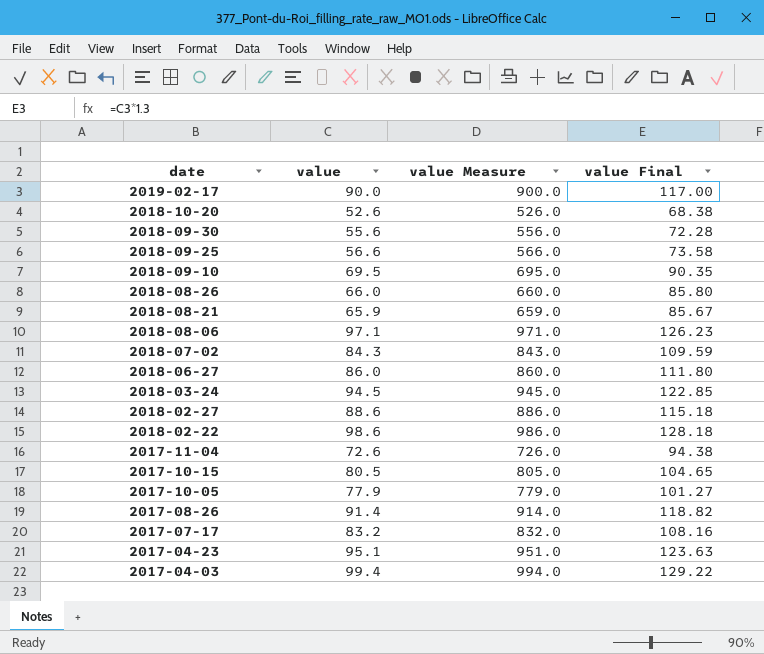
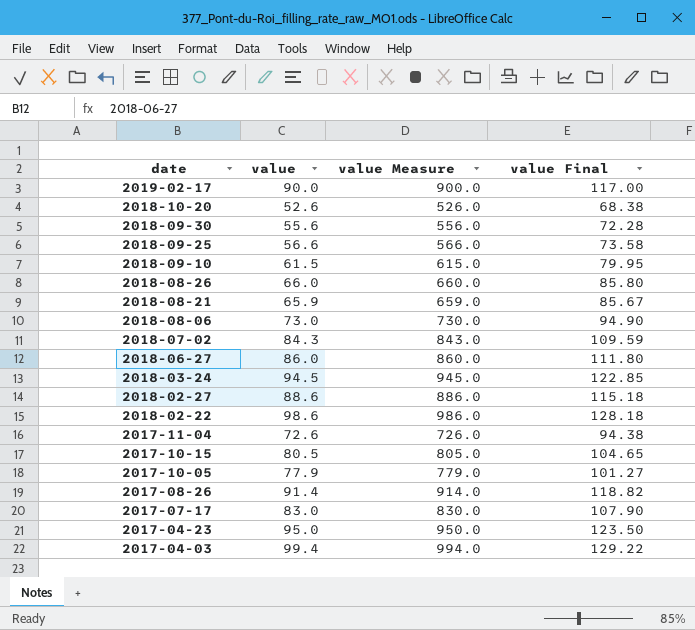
2018-09-10 | value: 69.5 -> 61.5
2018-09-10 | value Measure: 695.0 -> 615.0
2018-09-10 | value Final: 90.35 -> 79.95
2018-08-06 | value: 97.1 -> 73.0
2018-08-06 | value Measure: 971.0 -> 730.0
2018-08-06 | value Final: 126.23 -> 94.90
2017-07-17 | value: 83.2 -> 83.0
2017-07-17 | value Measure: 832.0 -> 830.0
2017-07-17 | value Final: 108.16 -> 107.90
2017-04-23 | value: 95.1 -> 95.0
2017-04-23 | value Measure: 951.0 -> 950.0
2017-04-23 | value Final: 123.63 -> 123.50

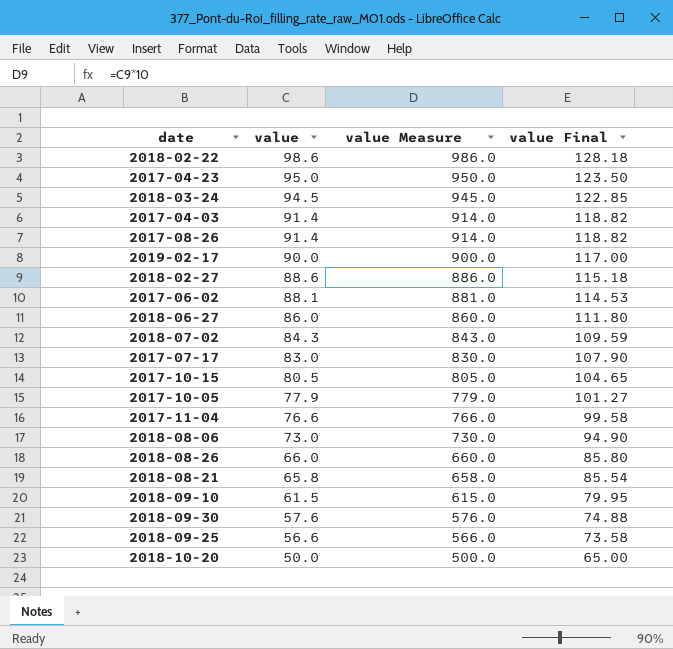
row order: date descending -> value descending
2017-04-03 | value: 99.4 -> 91.4
2017-04-03 | value Measure: 994.0 -> 914.0
2017-04-03 | value Final: 129.22 -> 118.82
row 2017-06-02: none -> 88.1 | 881.0 | 114.53
2017-11-04 | value: 72.6 -> 76.6
2017-11-04 | value Measure: 726.0 -> 766.0
2017-11-04 | value Final: 94.38 -> 99.58
2018-08-21 | value: 65.9 -> 65.8
2018-08-21 | value Measure: 659.0 -> 658.0
2018-08-21 | value Final: 85.67 -> 85.54
2018-09-30 | value: 55.6 -> 57.6
2018-09-30 | value Measure: 556.0 -> 576.0
2018-09-30 | value Final: 72.28 -> 74.88
2018-10-20 | value: 52.6 -> 50.0
2018-10-20 | value Measure: 526.0 -> 500.0
2018-10-20 | value Final: 68.38 -> 65.00

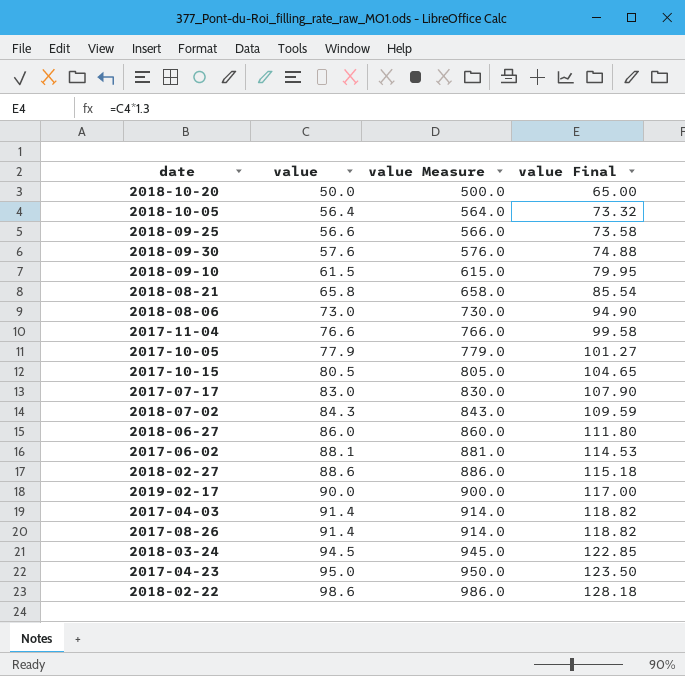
row order: value descending -> value ascending
row 2018-08-26: 66.0 | 660.0 | 85.80 -> none
row 2018-10-05: none -> 56.4 | 564.0 | 73.32

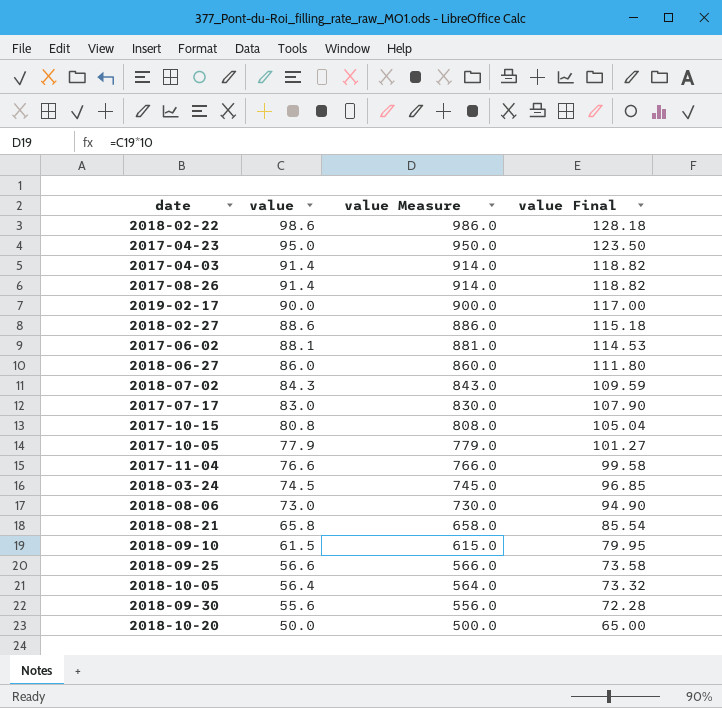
row order: value ascending -> value descending
2017-10-15 | value: 80.5 -> 80.8
2017-10-15 | value Measure: 805.0 -> 808.0
2017-10-15 | value Final: 104.65 -> 105.04
2018-03-24 | value: 94.5 -> 74.5
2018-03-24 | value Measure: 945.0 -> 745.0
2018-03-24 | value Final: 122.85 -> 96.85
2018-09-30 | value: 57.6 -> 55.6
2018-09-30 | value Measure: 576.0 -> 556.0
2018-09-30 | value Final: 74.88 -> 72.28

